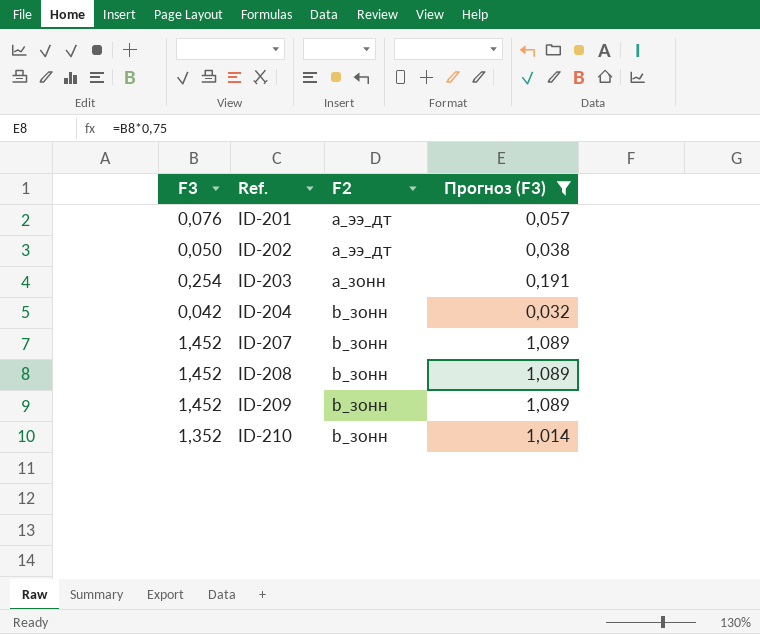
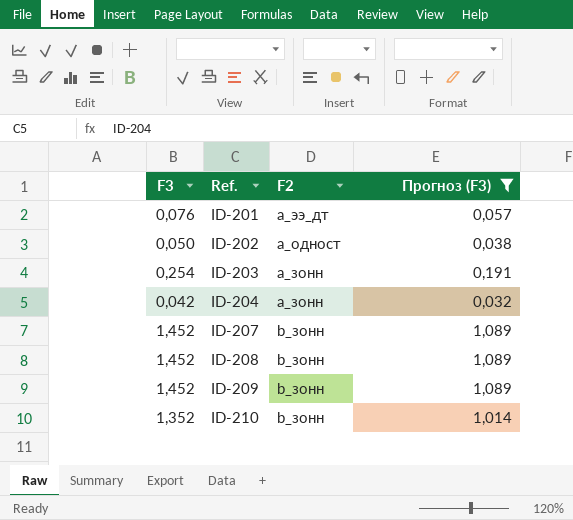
ID-202 | F2: a_ээ_дт -> a_одност
ID-204 | F2: b_зонн -> a_зонн

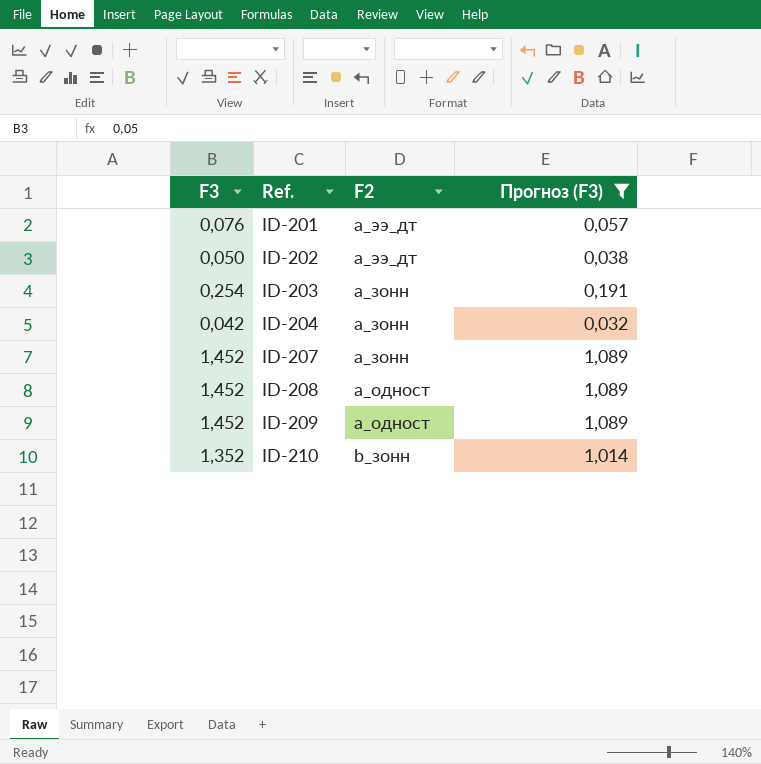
ID-202 | F2: a_одност -> a_ээ_дт
ID-207 | F2: b_зонн -> a_зонн
ID-208 | F2: b_зонн -> a_одност
ID-209 | F2: b_зонн -> a_одност

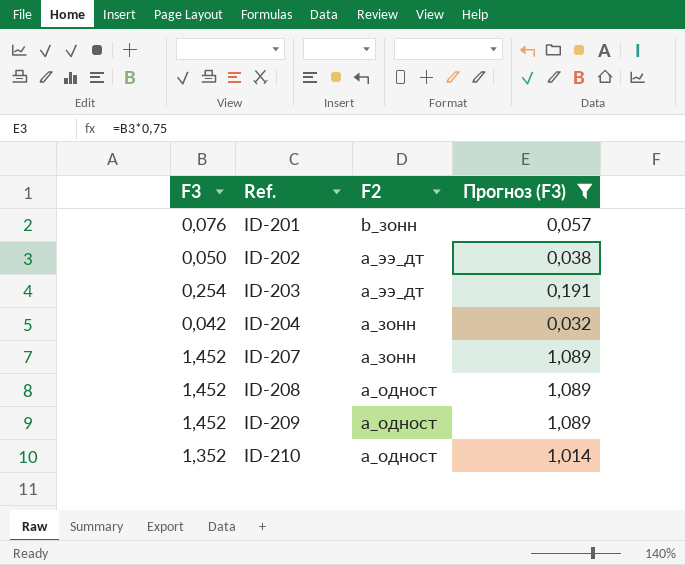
ID-201 | F2: a_ээ_дт -> b_зонн
ID-203 | F2: a_зонн -> a_ээ_дт
ID-210 | F2: b_зонн -> a_одност

